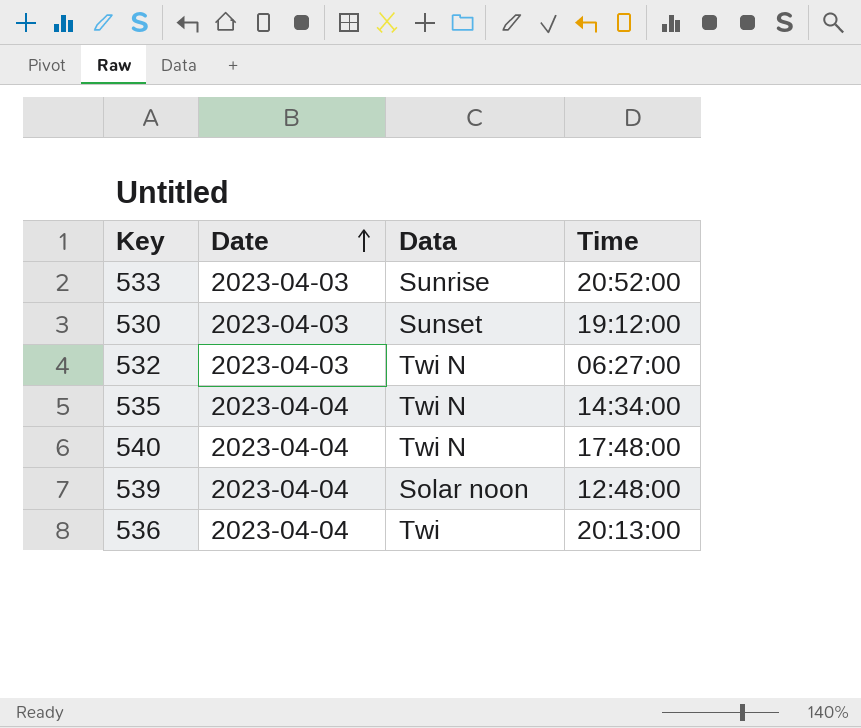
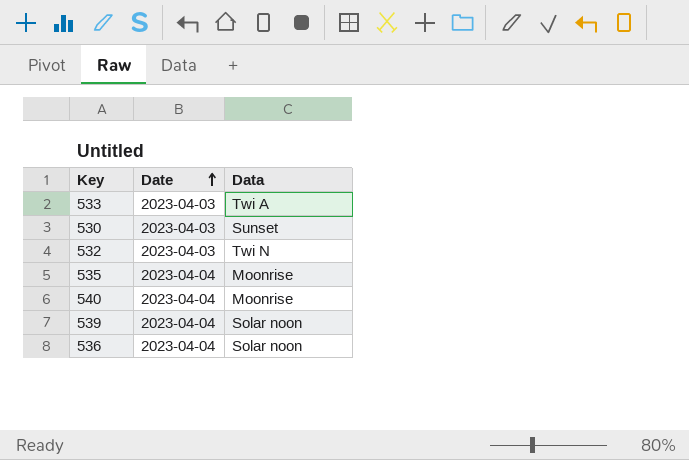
column Time | position: 4 -> none
533 | Data: Sunrise -> Twi A
535 | Data: Twi N -> Moonrise
540 | Data: Twi N -> Moonrise
536 | Data: Twi -> Solar noon

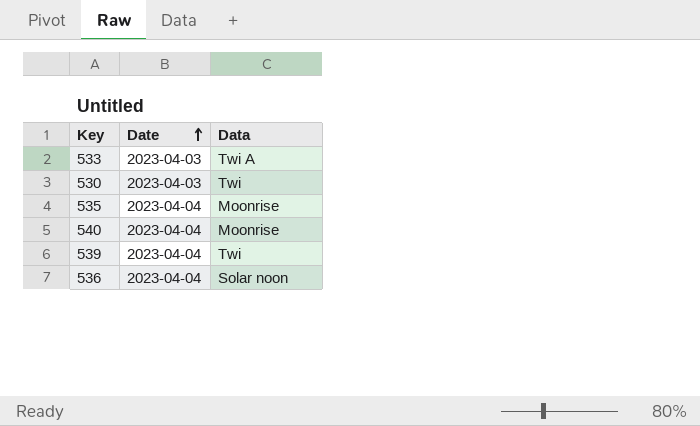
row 532: 2023-04-03 | Twi N -> none
530 | Data: Sunset -> Twi
539 | Data: Solar noon -> Twi

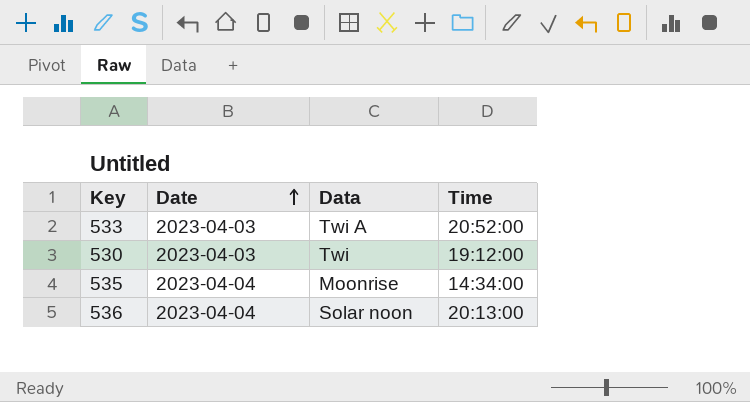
column Time | position: none -> 4
row 540: 2023-04-04 | Moonrise -> none
row 539: 2023-04-04 | Twi -> none

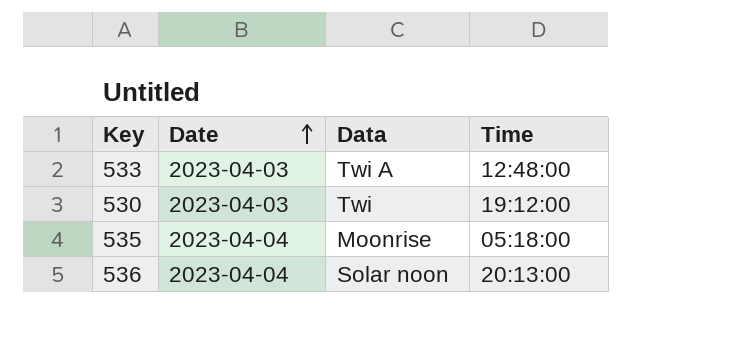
533 | Time: 20:52:00 -> 12:48:00
535 | Time: 14:34:00 -> 05:18:00

